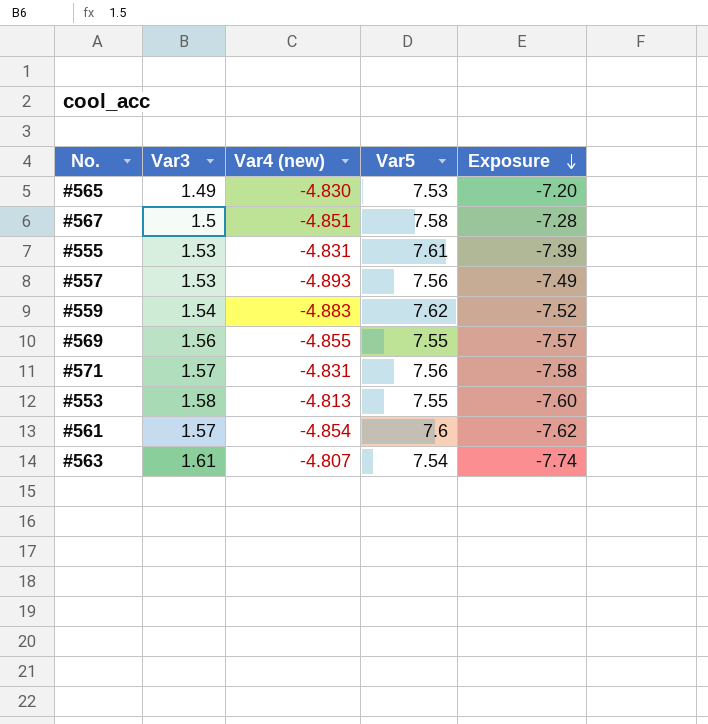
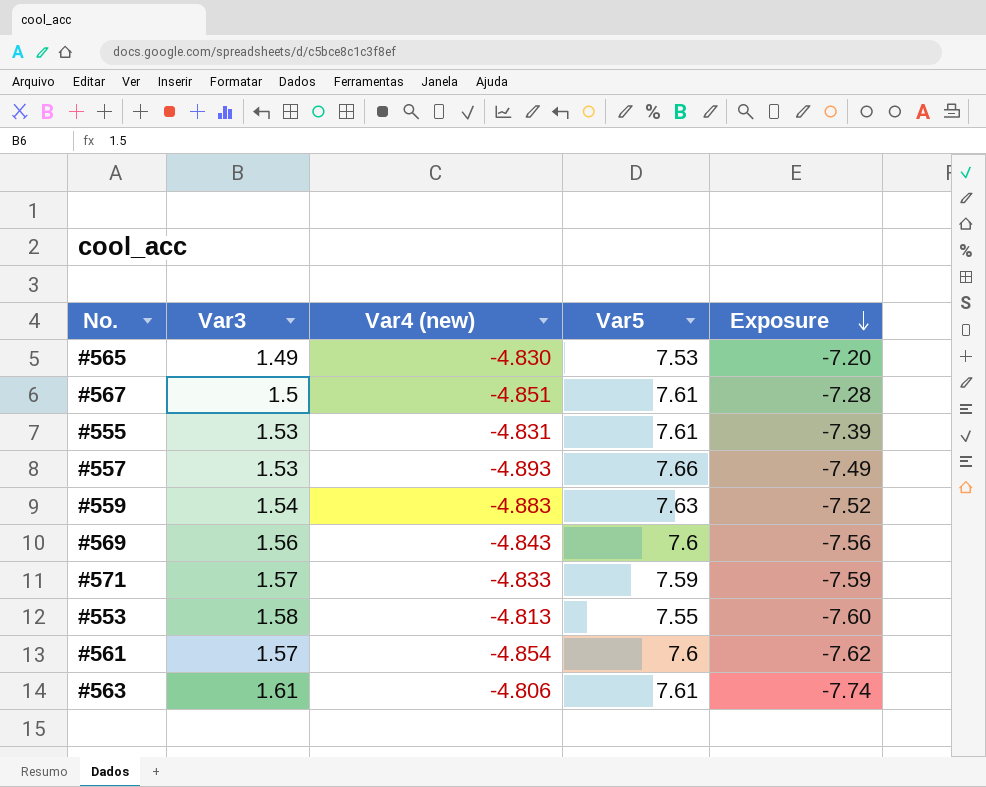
#567 | Var5: 7.58 -> 7.61
#557 | Var5: 7.56 -> 7.66
#559 | Var5: 7.62 -> 7.63
#569 | Var4 (new): -4.855 -> -4.843
#569 | Var5: 7.55 -> 7.6
#569 | Exposure: -7.57 -> -7.56
#571 | Var4 (new): -4.831 -> -4.833
#571 | Var5: 7.56 -> 7.59
#571 | Exposure: -7.58 -> -7.59
#563 | Var4 (new): -4.807 -> -4.806
#563 | Var5: 7.54 -> 7.61

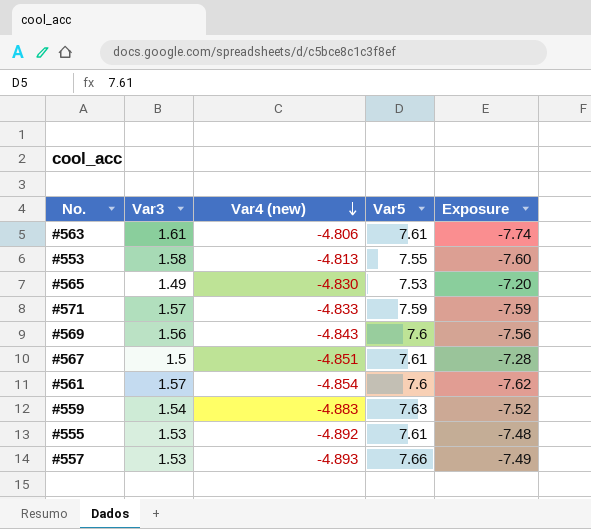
row order: Exposure descending -> Var4 (new) descending
#555 | Var4 (new): -4.831 -> -4.892
#555 | Exposure: -7.39 -> -7.48

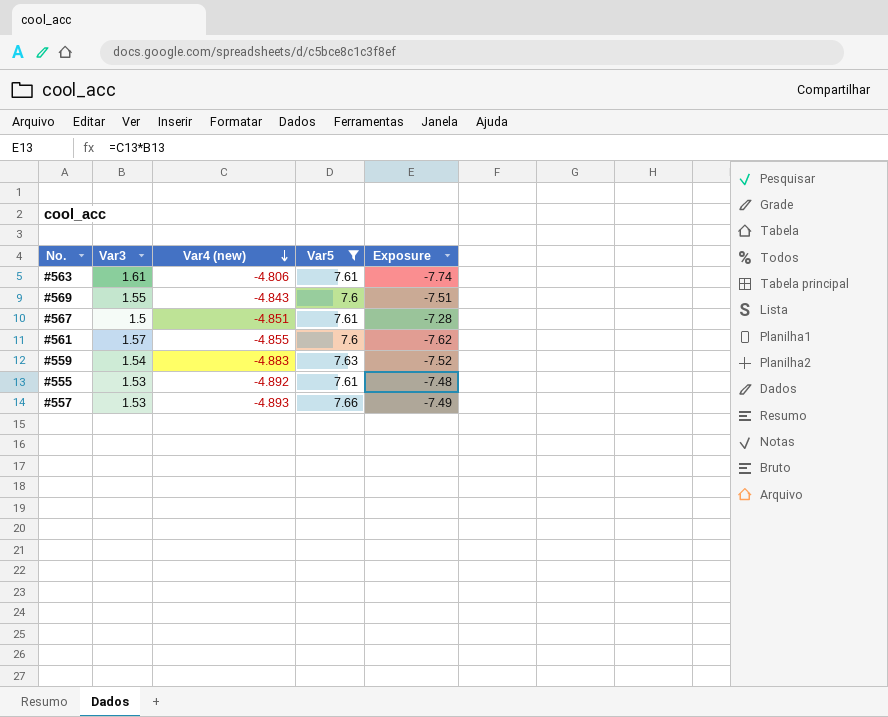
filter: none -> Var5 >= 7.6
#569 | Var3: 1.56 -> 1.55
#569 | Exposure: -7.56 -> -7.51
#561 | Var4 (new): -4.854 -> -4.855

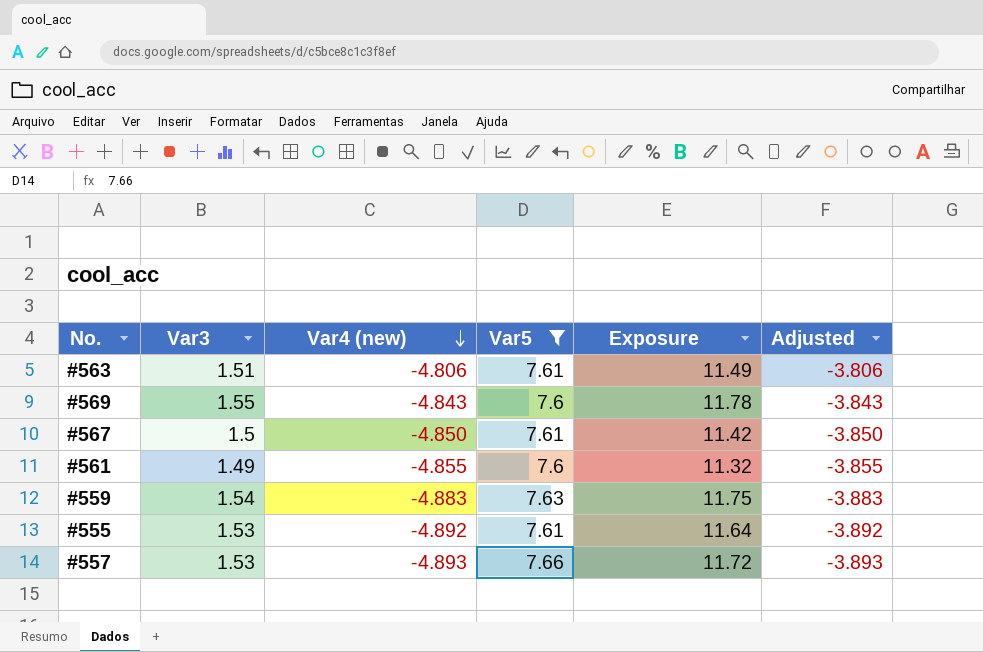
column Exposure | formula: [Var3] * [Var4 (new)] -> [Var3] * [Var5]
column Adjusted | formula: none -> [Var4 (new)] + 1
#563 | Var3: 1.61 -> 1.51
#567 | Var4 (new): -4.851 -> -4.850
#561 | Var3: 1.57 -> 1.49

